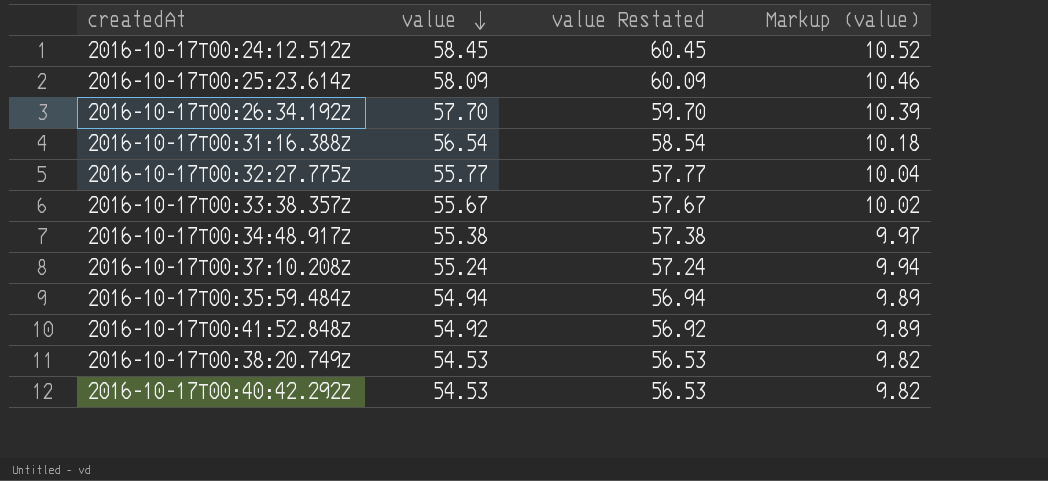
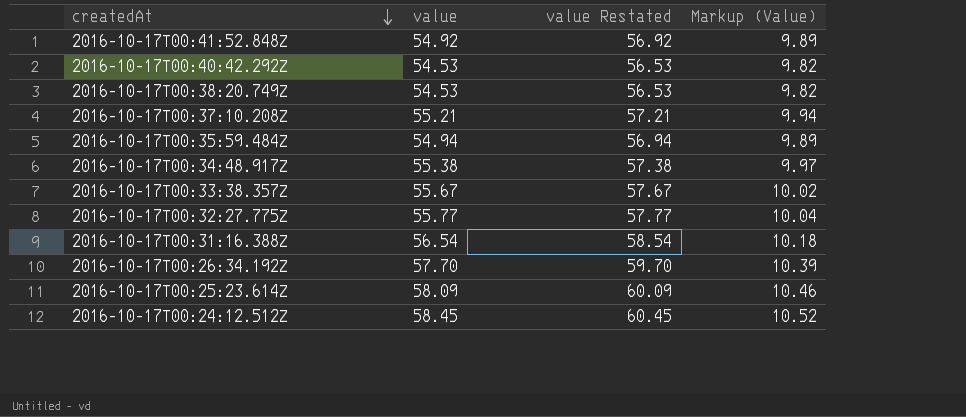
row order: value descending -> createdAt descending
column name: Markup (value) -> Markup (Value)
2016-10-17T00:37:10.208Z | value: 55.24 -> 55.21
2016-10-17T00:37:10.208Z | value Restated: 57.24 -> 57.21

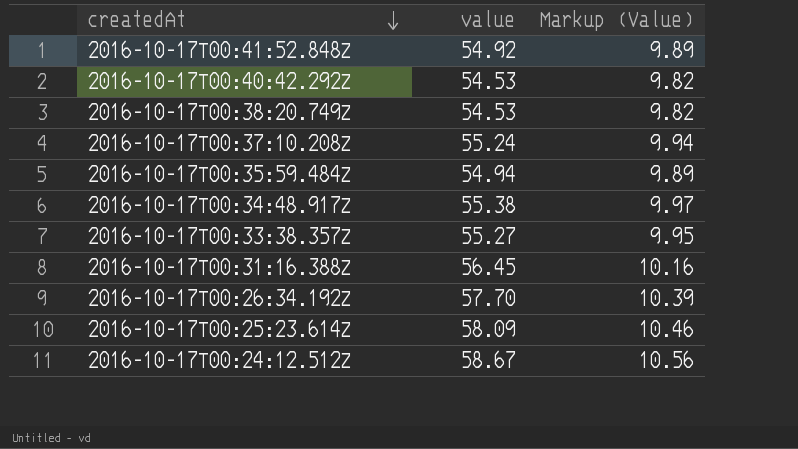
column value Restated | formula: [value] + 2 -> none
row 2016-10-17T00:32:27.775Z: 55.77 | 57.77 | 10.04 -> none
2016-10-17T00:37:10.208Z | value: 55.21 -> 55.24
2016-10-17T00:33:38.357Z | value: 55.67 -> 55.27
2016-10-17T00:33:38.357Z | Markup (Value): 10.02 -> 9.95
2016-10-17T00:31:16.388Z | value: 56.54 -> 56.45
2016-10-17T00:31:16.388Z | Markup (Value): 10.18 -> 10.16
2016-10-17T00:24:12.512Z | value: 58.45 -> 58.67
2016-10-17T00:24:12.512Z | Markup (Value): 10.52 -> 10.56

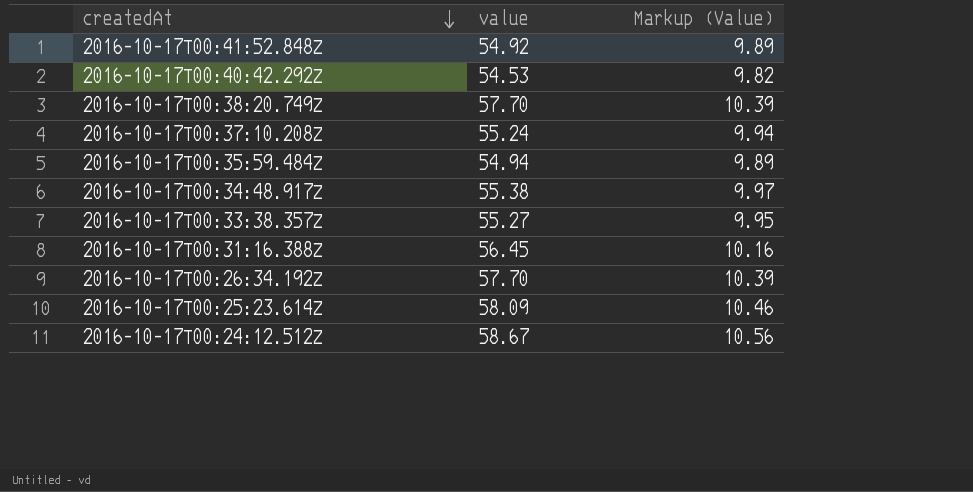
2016-10-17T00:38:20.749Z | value: 54.53 -> 57.70
2016-10-17T00:38:20.749Z | Markup (Value): 9.82 -> 10.39

